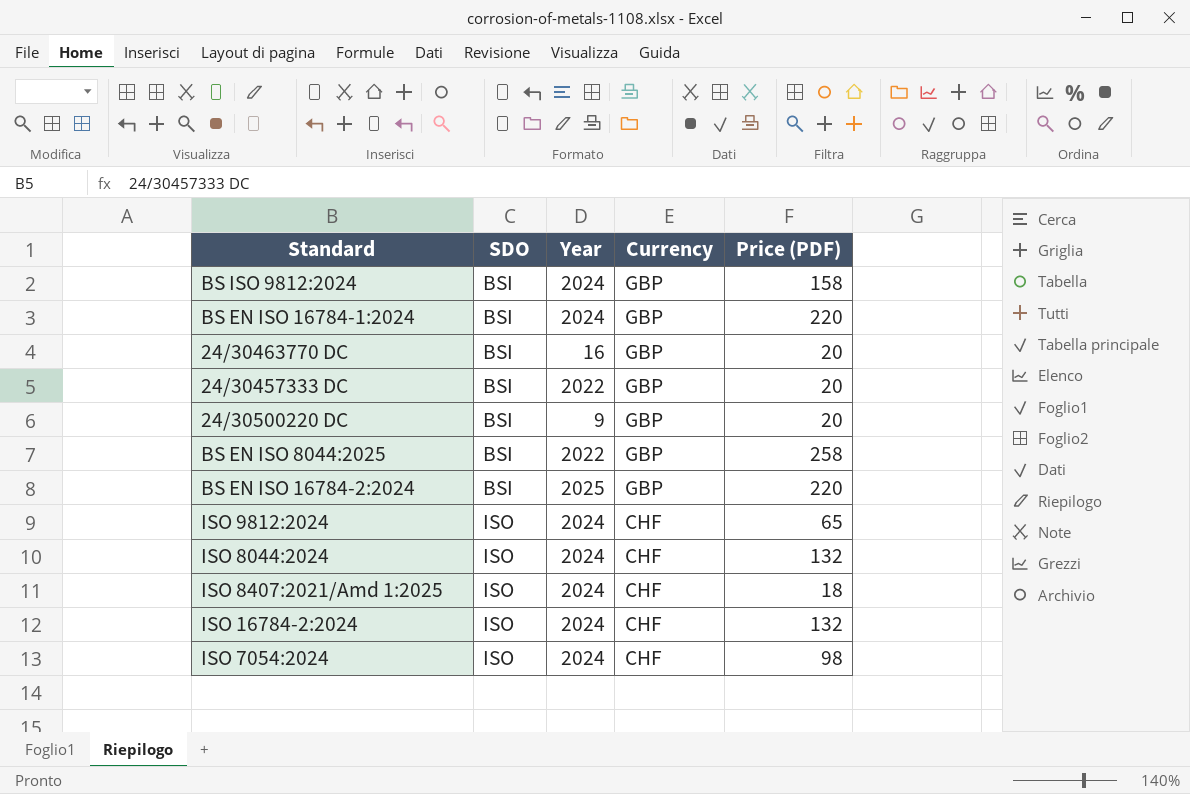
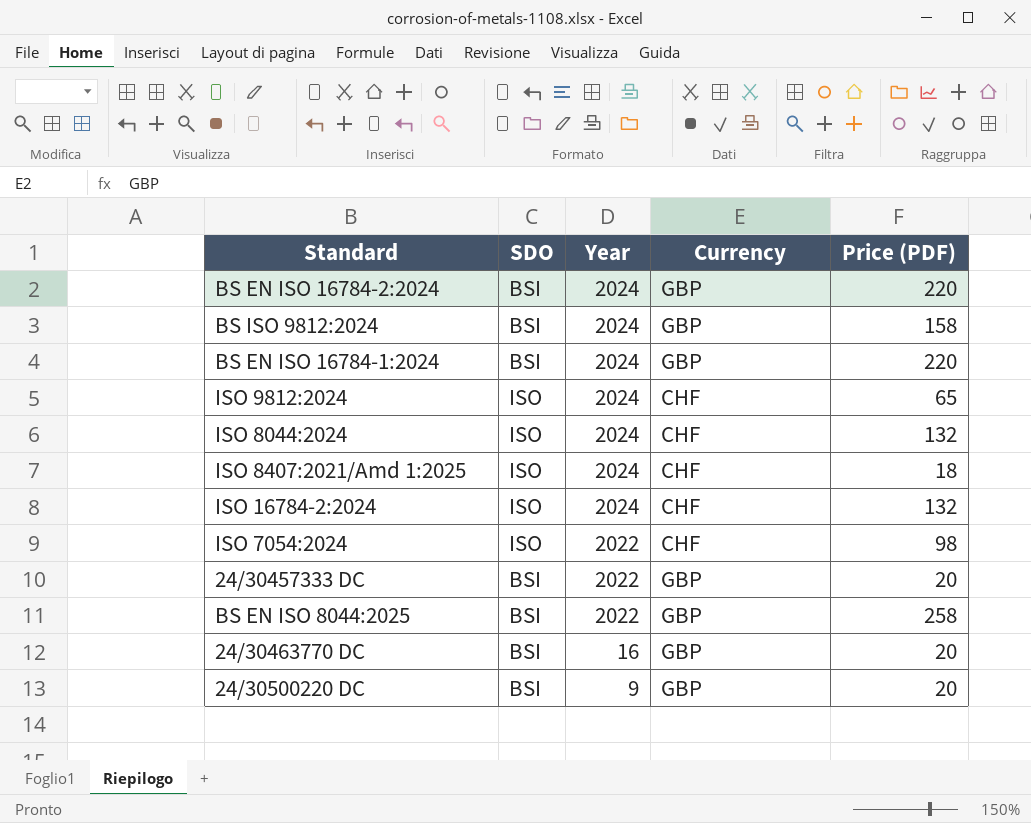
row order: SDO ascending -> Year descending
BS EN ISO 16784-2:2024 | Year: 2025 -> 2024
ISO 7054:2024 | Year: 2024 -> 2022

